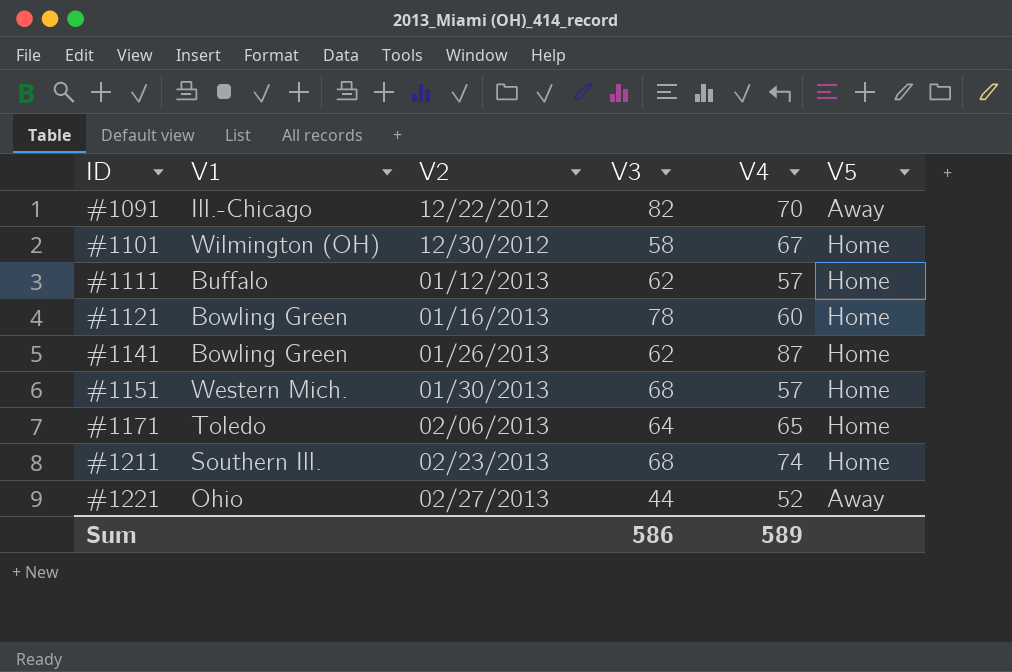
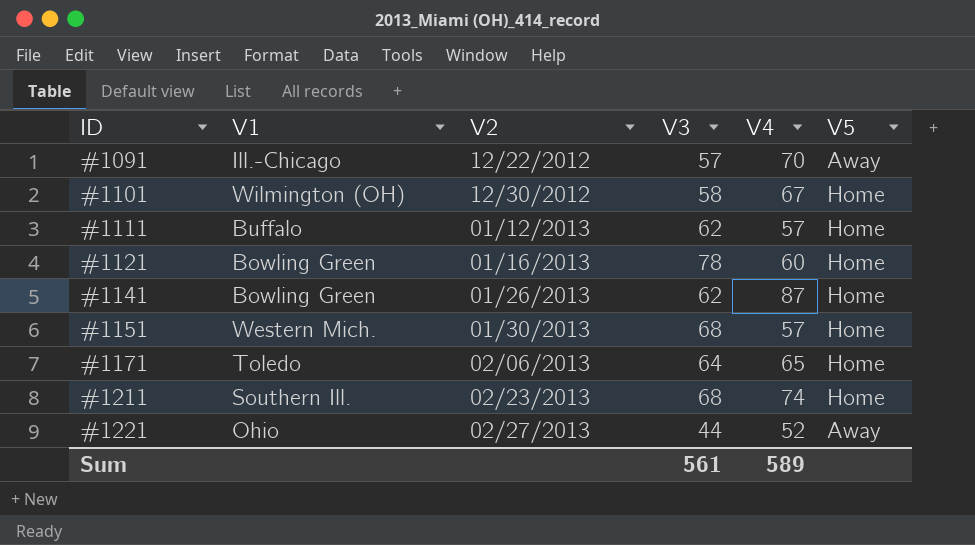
#1091 | V3: 82 -> 57
Sum | V3: 586 -> 561

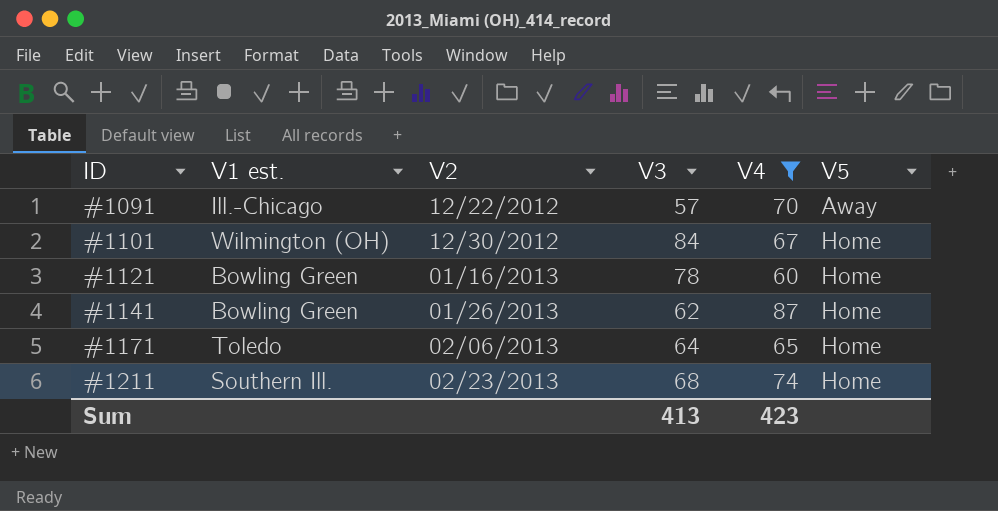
filter: none -> V4 >= 60
column name: V1 -> V1 est.
#1101 | V3: 58 -> 84
Sum | V3: 561 -> 413
Sum | V4: 589 -> 423

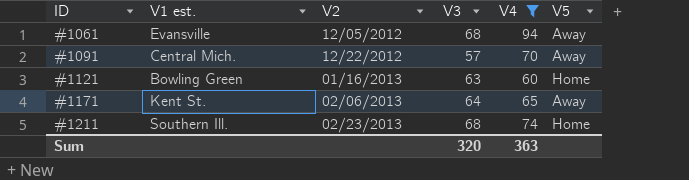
row #1101: Wilmington (OH) | 12/30/2012 | 84 | 67 | Home -> none
row #1141: Bowling Green | 01/26/2013 | 62 | 87 | Home -> none
row #1061: none -> Evansville | 12/05/2012 | 68 | 94 | Away
#1091 | V1 est.: Ill.-Chicago -> Central Mich.
#1121 | V3: 78 -> 63
#1171 | V1 est.: Toledo -> Kent St.
#1171 | V5: Home -> Away
Sum | V3: 413 -> 320
Sum | V4: 423 -> 363

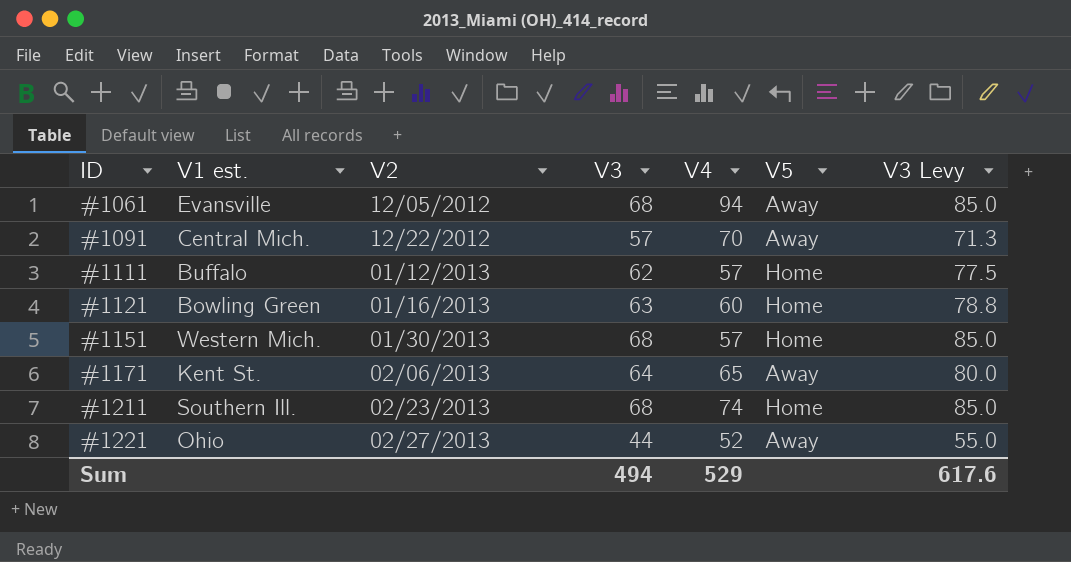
filter: V4 >= 60 -> none
column V3 Levy | formula: none -> [V3] * 1.25
Sum | V3: 320 -> 494
Sum | V4: 363 -> 529

